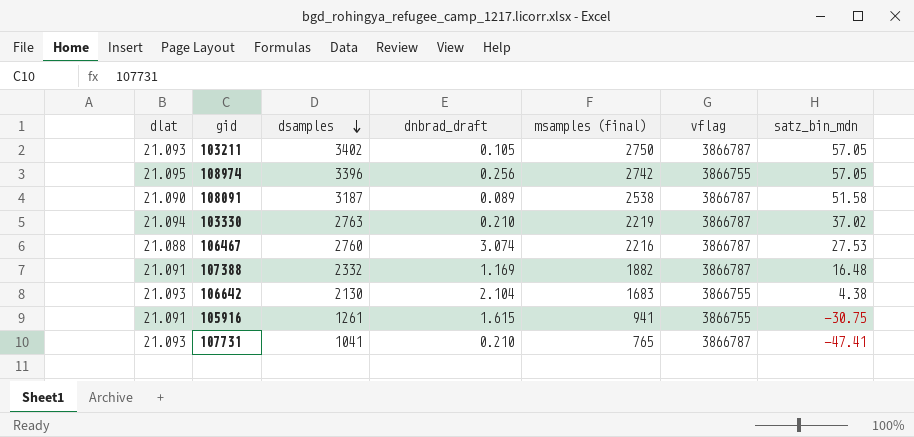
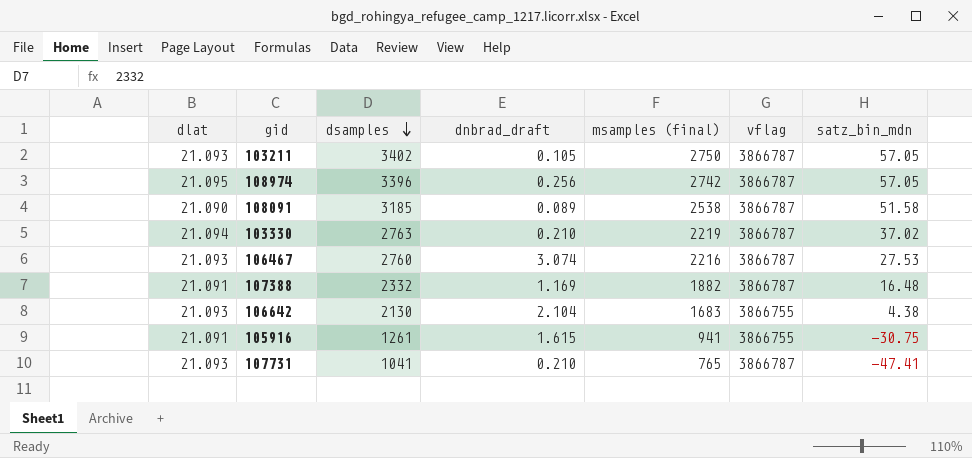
108974 | vflag: 3866755 -> 3866787
108091 | dsamples: 3187 -> 3185
106467 | dlat: 21.088 -> 21.093

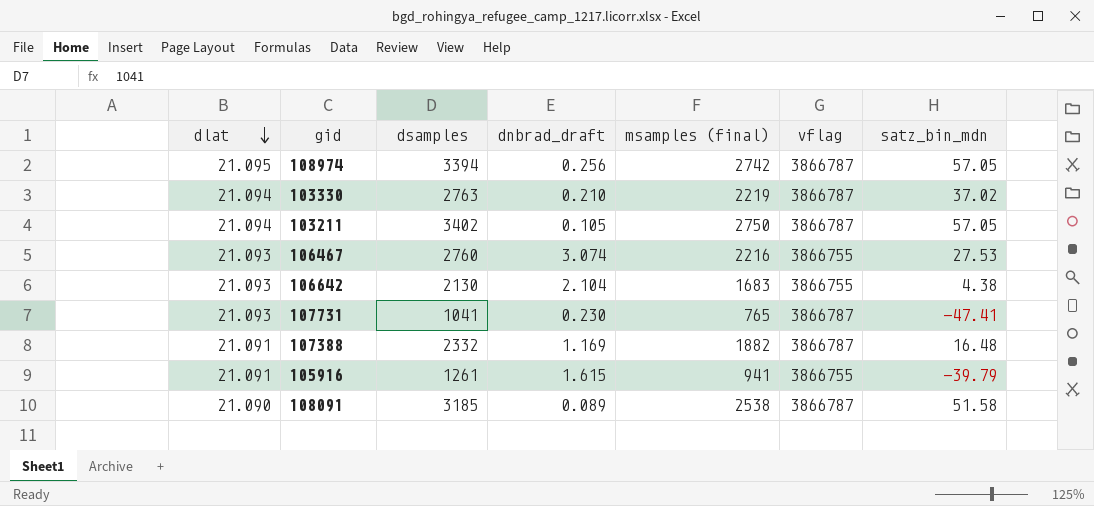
row order: dsamples descending -> dlat descending
108974 | dsamples: 3396 -> 3394
103211 | dlat: 21.093 -> 21.094
106467 | vflag: 3866787 -> 3866755
107731 | dnbrad_draft: 0.210 -> 0.230
105916 | satz_bin_mdn: -30.75 -> -39.79

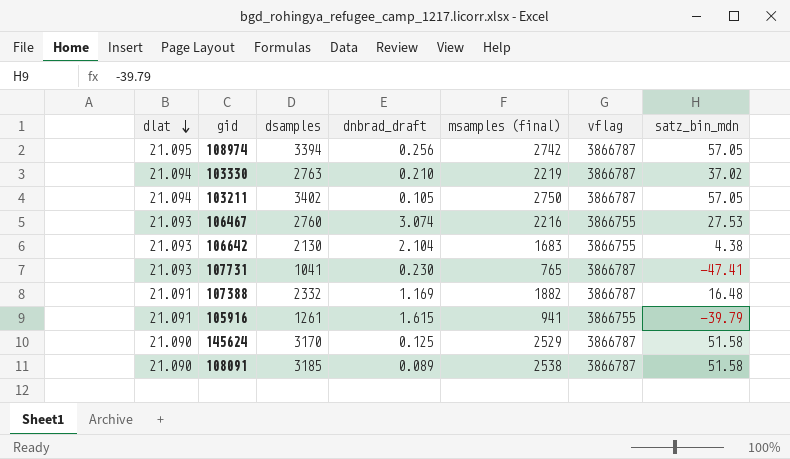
row 145624: none -> 21.090 | 3170 | 0.125 | 2529 | 3866787 | 51.58

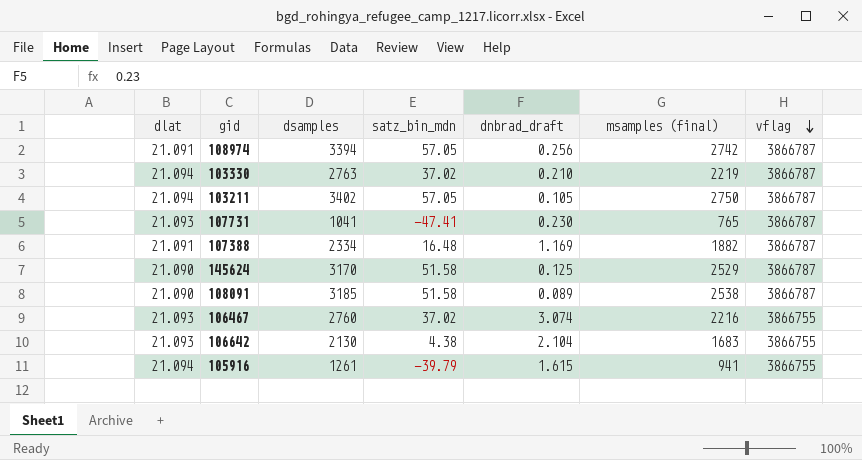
row order: dlat descending -> vflag descending
column satz_bin_mdn | position: 7 -> 4
108974 | dlat: 21.095 -> 21.091
107388 | dsamples: 2332 -> 2334
106467 | satz_bin_mdn: 27.53 -> 37.02
105916 | dlat: 21.091 -> 21.094

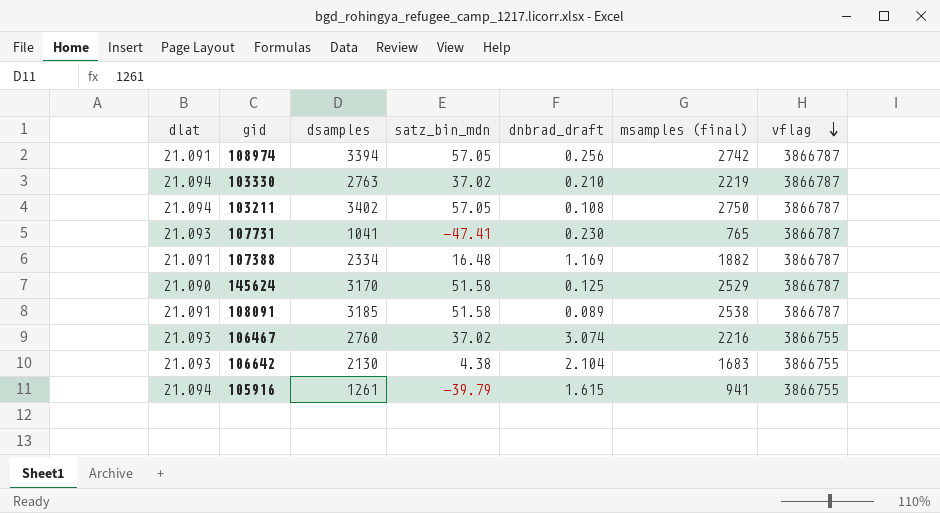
103211 | dnbrad_draft: 0.105 -> 0.108
108091 | dlat: 21.090 -> 21.091

